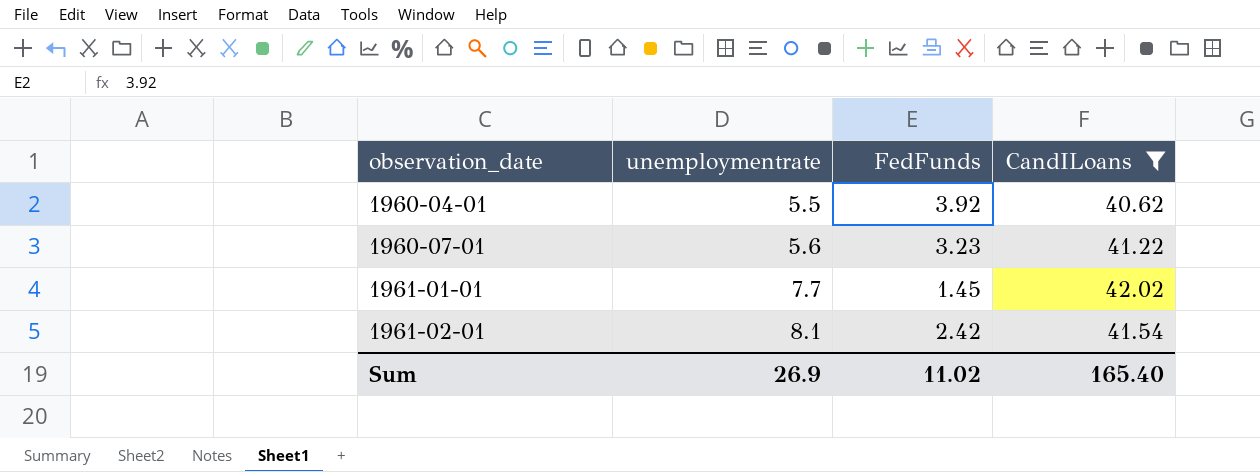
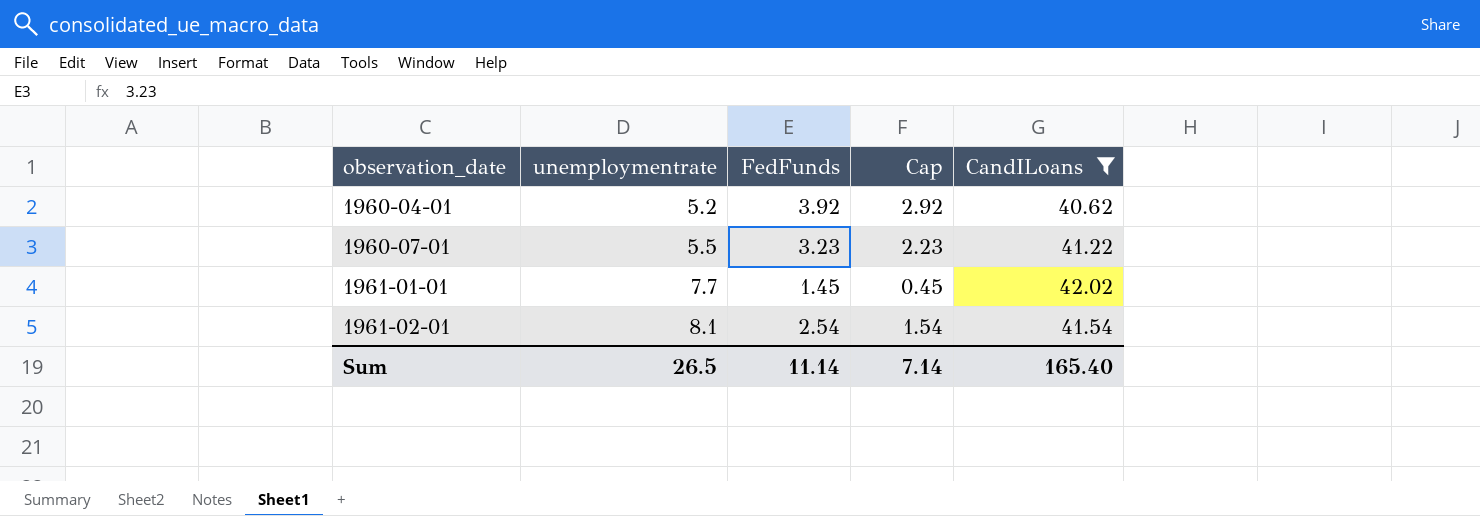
column Cap | formula: none -> [FedFunds] - 1
1960-04-01 | unemploymentrate: 5.5 -> 5.2
1960-07-01 | unemploymentrate: 5.6 -> 5.5
1961-02-01 | FedFunds: 2.42 -> 2.54
Sum | unemploymentrate: 26.9 -> 26.5
Sum | FedFunds: 11.02 -> 11.14

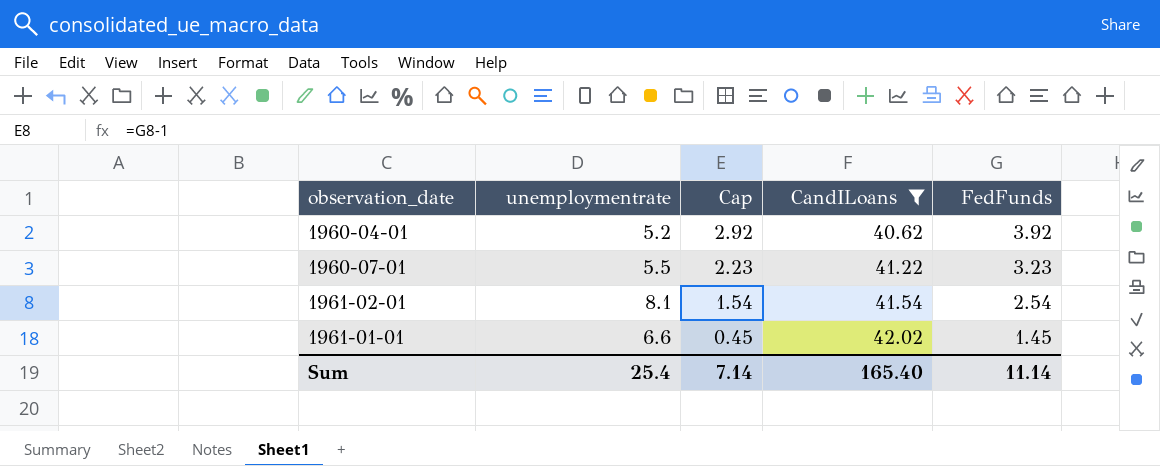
row order: observation_date ascending -> Cap descending
column FedFunds | position: 3 -> 5
1961-01-01 | unemploymentrate: 7.7 -> 6.6
Sum | unemploymentrate: 26.5 -> 25.4

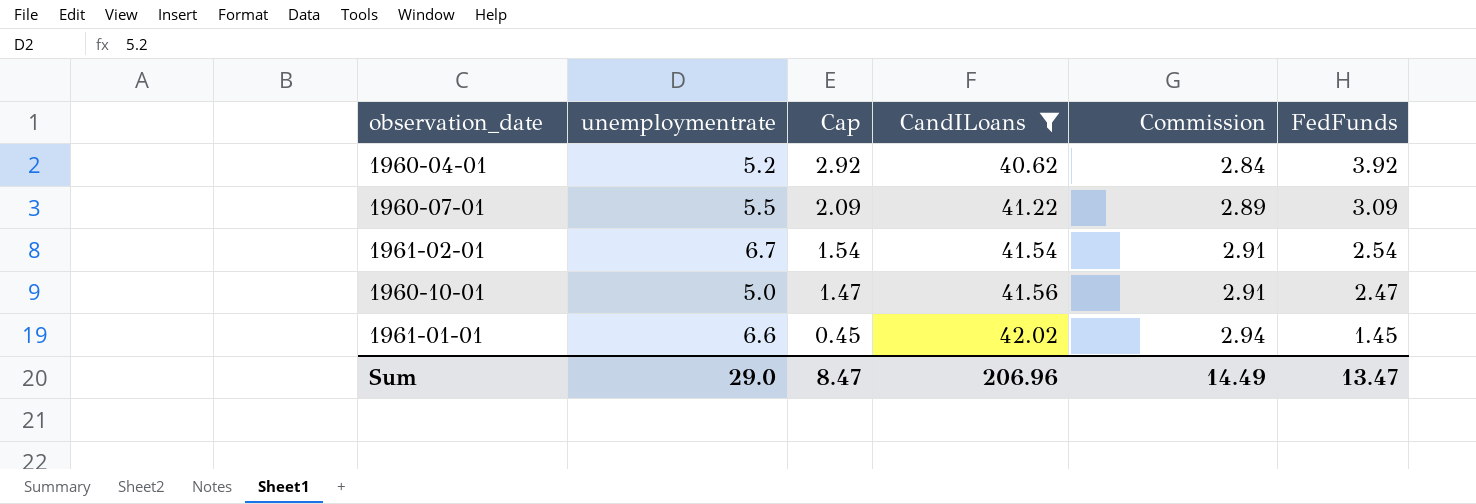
column Commission | formula: none -> [CandILoans] * 0.07
1960-07-01 | Cap: 2.23 -> 2.09
1960-07-01 | FedFunds: 3.23 -> 3.09
1961-02-01 | unemploymentrate: 8.1 -> 6.7
row 1960-10-01: none -> 5.0 | 1.47 | 41.56 | 2.91 | 2.47
Sum | unemploymentrate: 25.4 -> 29.0
Sum | Cap: 7.14 -> 8.47
Sum | CandILoans: 165.40 -> 206.96
Sum | FedFunds: 11.14 -> 13.47

